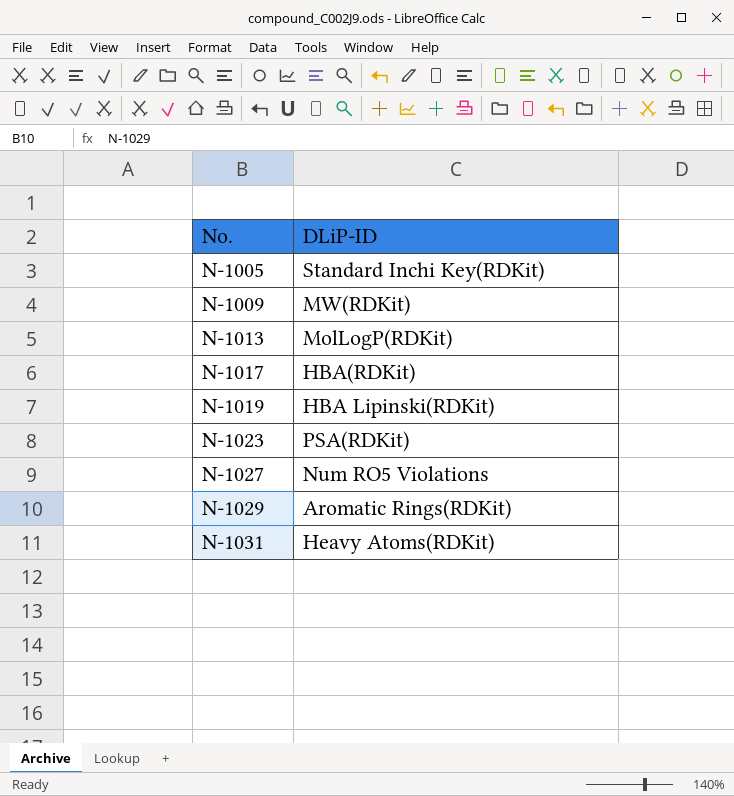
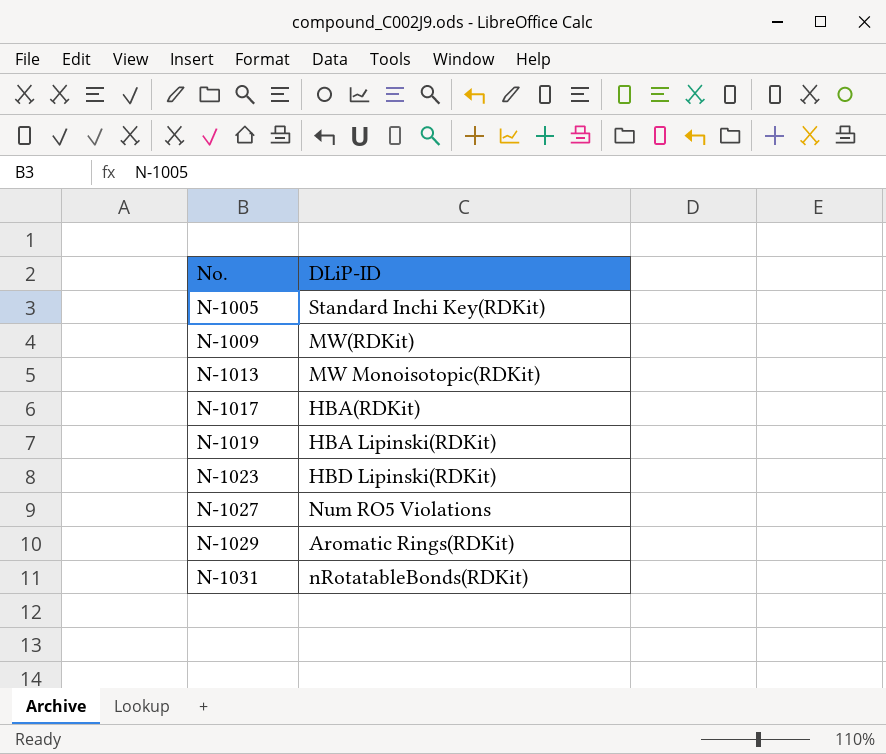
N-1013 | DLiP-ID: MolLogP(RDKit) -> MW Monoisotopic(RDKit)
N-1023 | DLiP-ID: PSA(RDKit) -> HBD Lipinski(RDKit)
N-1031 | DLiP-ID: Heavy Atoms(RDKit) -> nRotatableBonds(RDKit)

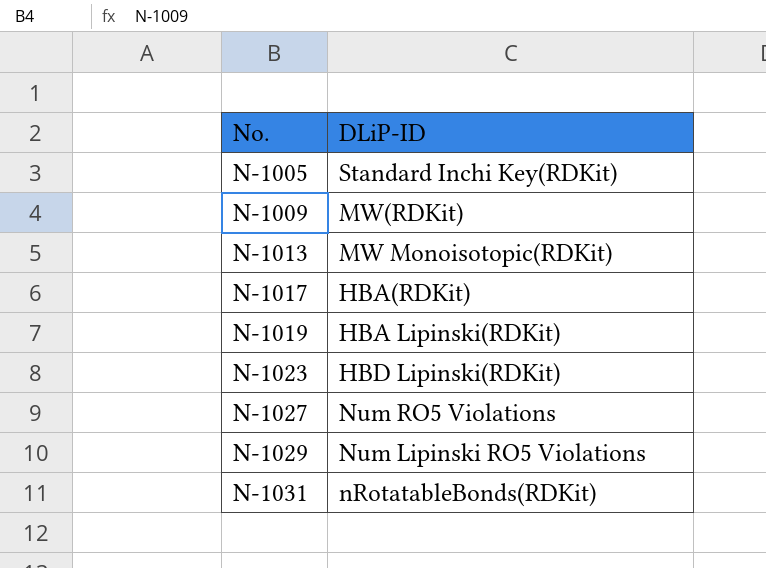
N-1029 | DLiP-ID: Aromatic Rings(RDKit) -> Num Lipinski RO5 Violations

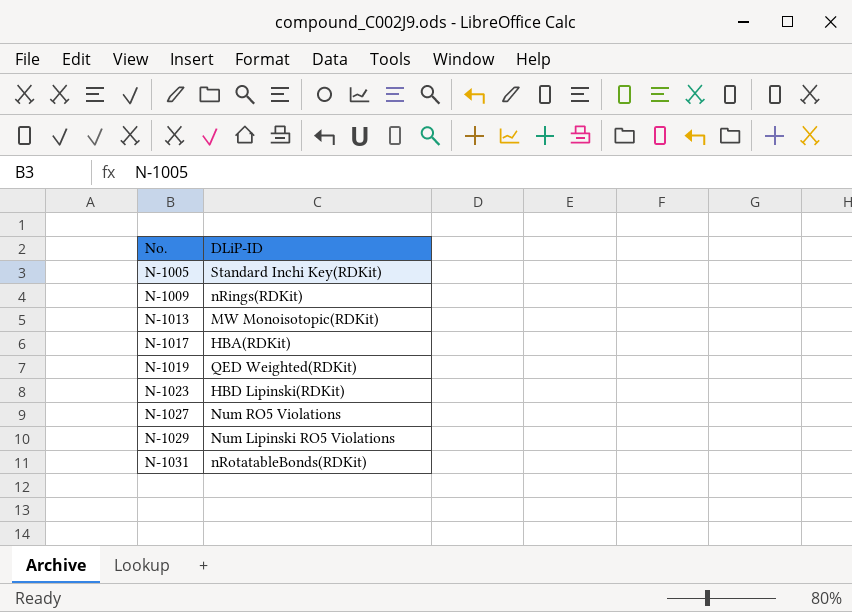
N-1009 | DLiP-ID: MW(RDKit) -> nRings(RDKit)
N-1019 | DLiP-ID: HBA Lipinski(RDKit) -> QED Weighted(RDKit)

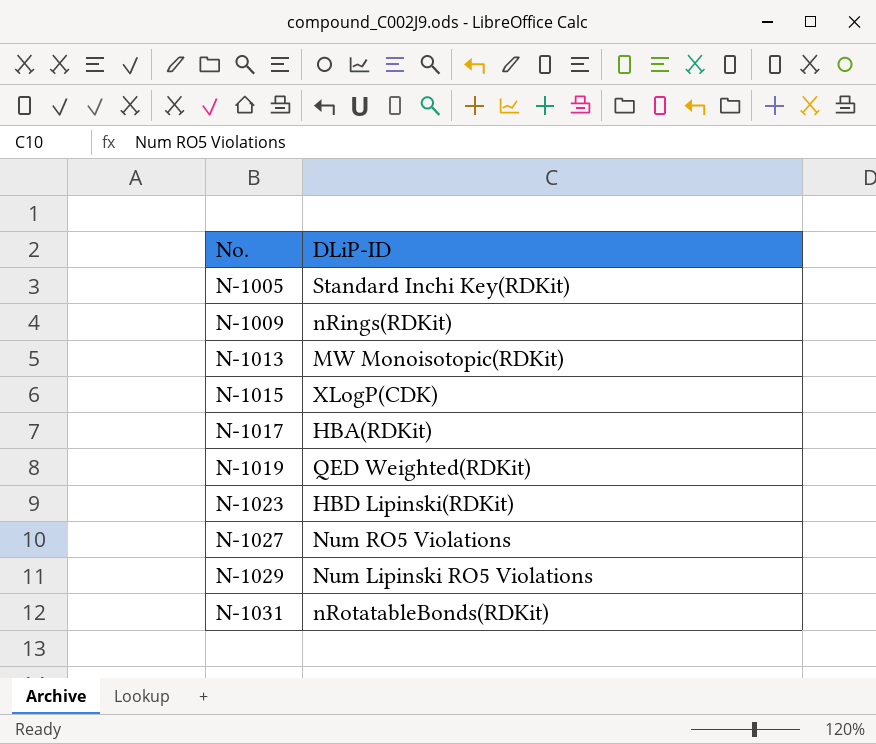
row N-1015: none -> XLogP(CDK)

